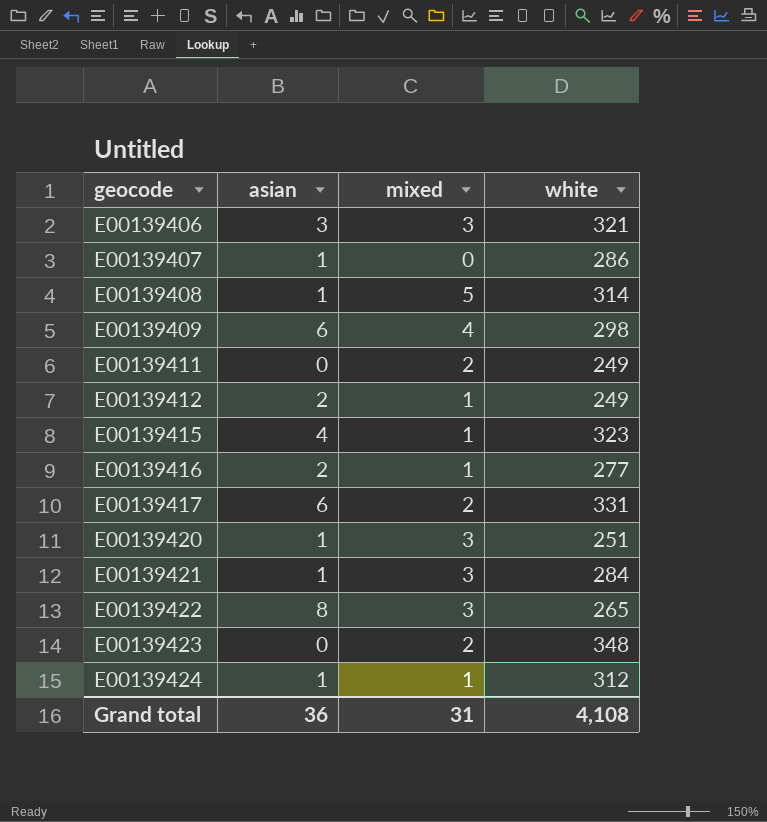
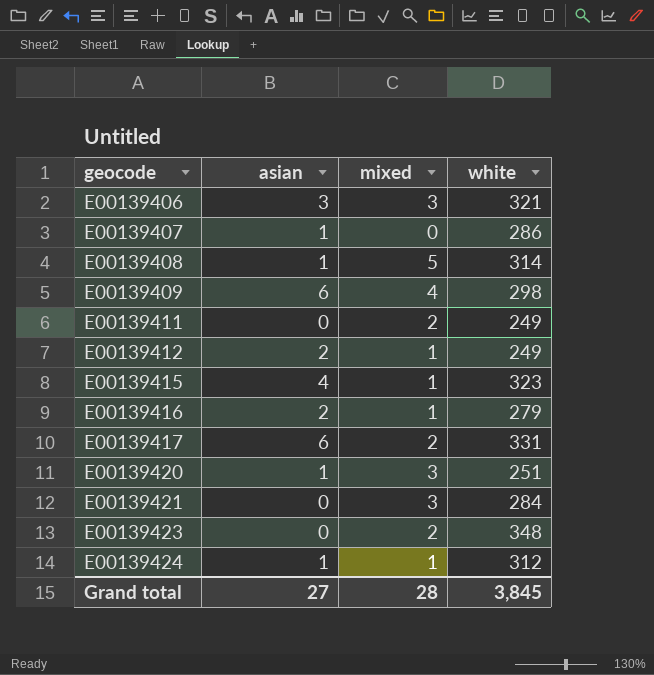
row E00139422: 8 | 3 | 265 -> none
E00139416 | white: 277 -> 279
E00139421 | asian: 1 -> 0
Grand total | asian: 36 -> 27
Grand total | mixed: 31 -> 28
Grand total | white: 4,108 -> 3,845

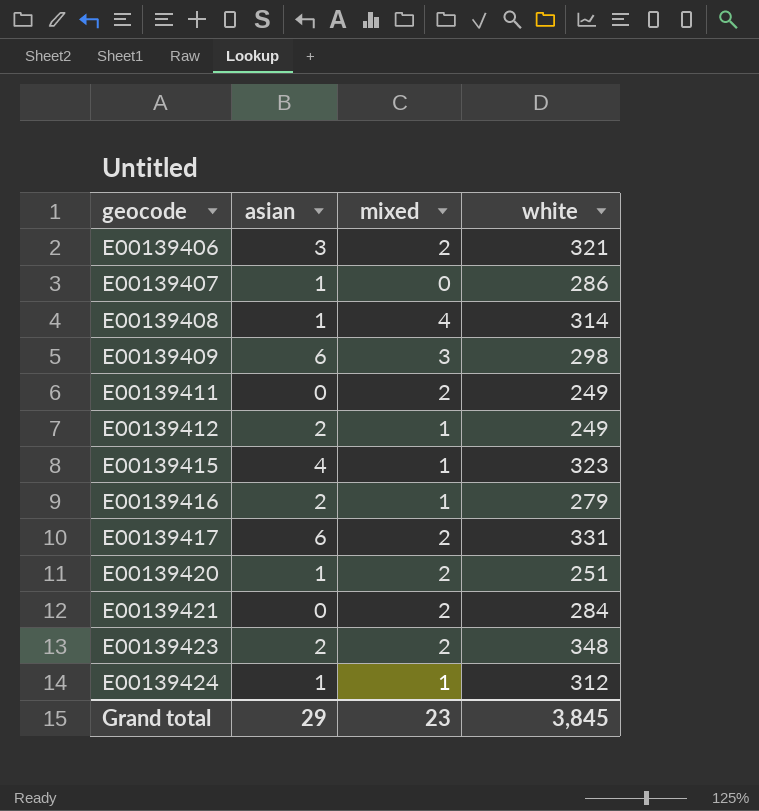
E00139406 | mixed: 3 -> 2
E00139408 | mixed: 5 -> 4
E00139409 | mixed: 4 -> 3
E00139420 | mixed: 3 -> 2
E00139421 | mixed: 3 -> 2
E00139423 | asian: 0 -> 2
Grand total | asian: 27 -> 29
Grand total | mixed: 28 -> 23

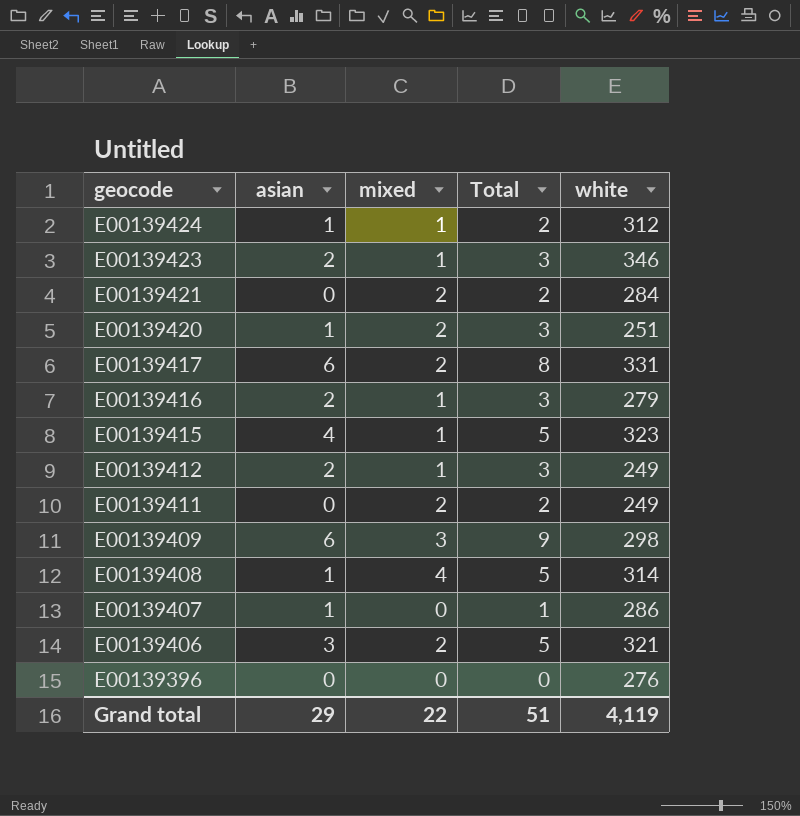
row order: geocode ascending -> geocode descending
column Total | formula: none -> [asian] + [mixed]
E00139423 | mixed: 2 -> 1
E00139423 | white: 348 -> 346
row E00139396: none -> 0 | 0 | 0 | 276
Grand total | mixed: 23 -> 22
Grand total | white: 3,845 -> 4,119

